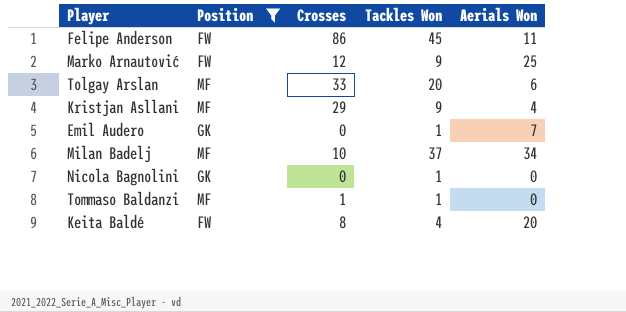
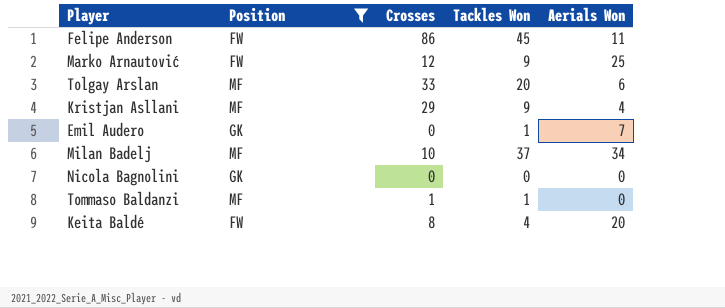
Nicola Bagnolini | Tackles Won: 1 -> 0

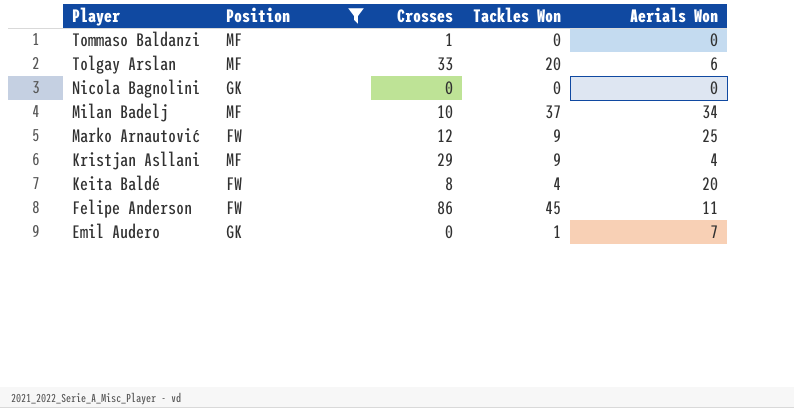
row order: none -> Player descending
Tommaso Baldanzi | Tackles Won: 1 -> 0

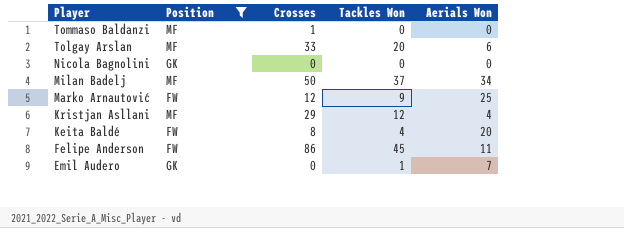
Milan Badelj | Crosses: 10 -> 50
Kristjan Asllani | Tackles Won: 9 -> 12

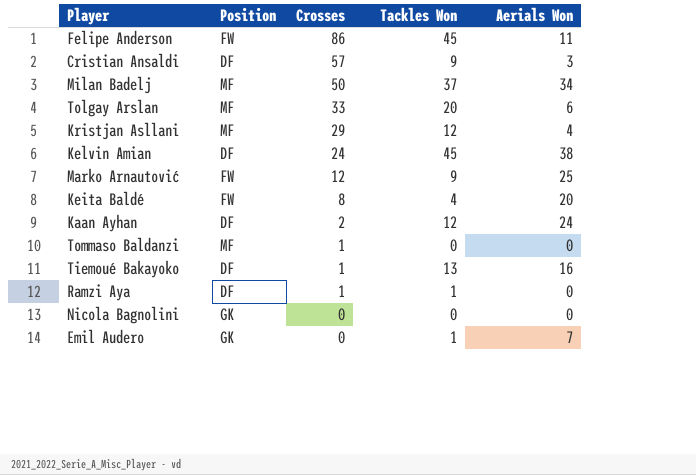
filter: Position != DF -> none
row order: Player descending -> Crosses descending

